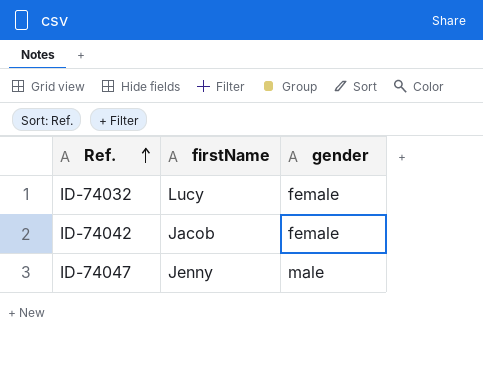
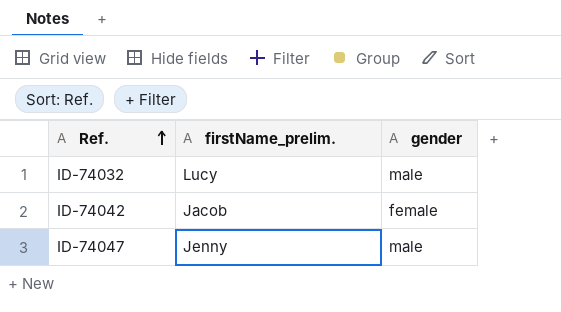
column name: firstName -> firstName_prelim.
ID-74032 | gender: female -> male

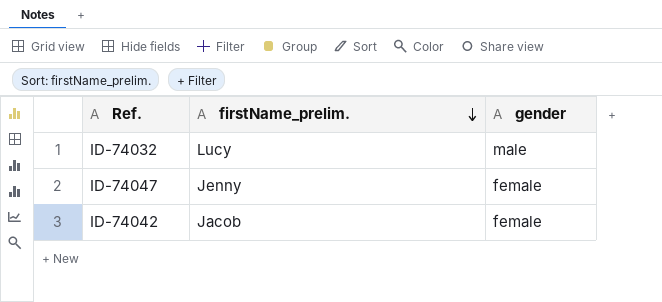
row order: Ref. ascending -> firstName_prelim. descending
ID-74047 | gender: male -> female

